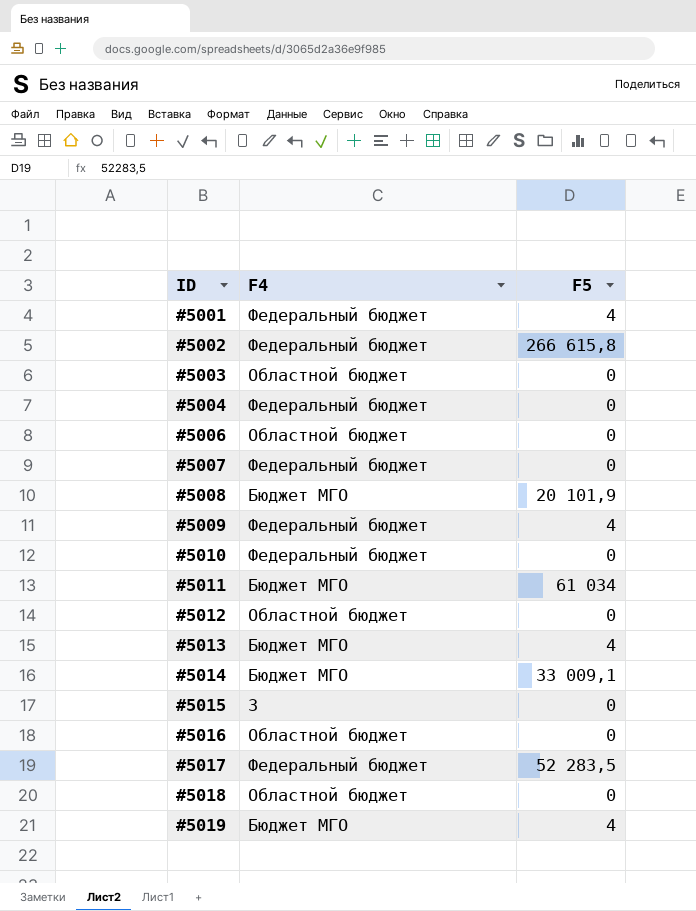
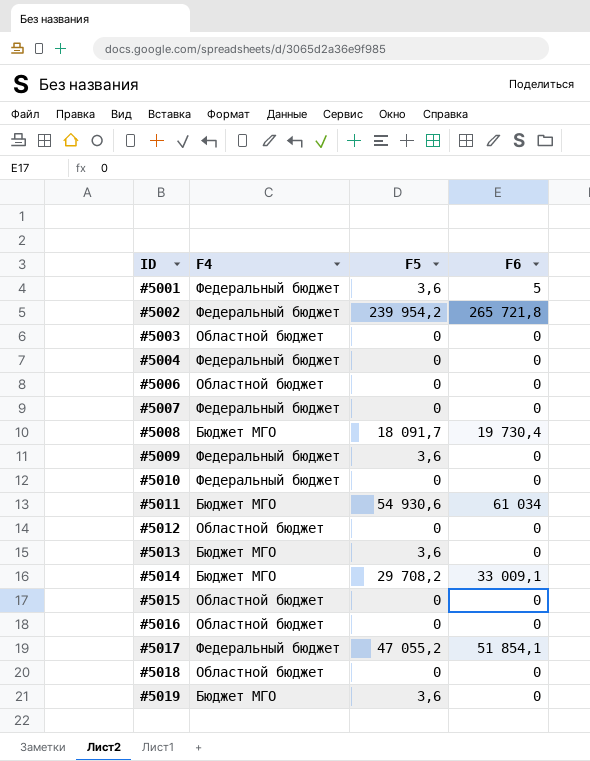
column F6 | position: none -> 4
#5001 | F5: 4 -> 3,6
#5002 | F5: 266 615,8 -> 239 954,2
#5008 | F5: 20 101,9 -> 18 091,7
#5009 | F5: 4 -> 3,6
#5011 | F5: 61 034 -> 54 930,6
#5013 | F5: 4 -> 3,6
#5014 | F5: 33 009,1 -> 29 708,2
#5015 | F4: 3 -> Областной бюджет
#5017 | F5: 52 283,5 -> 47 055,2
#5019 | F5: 4 -> 3,6

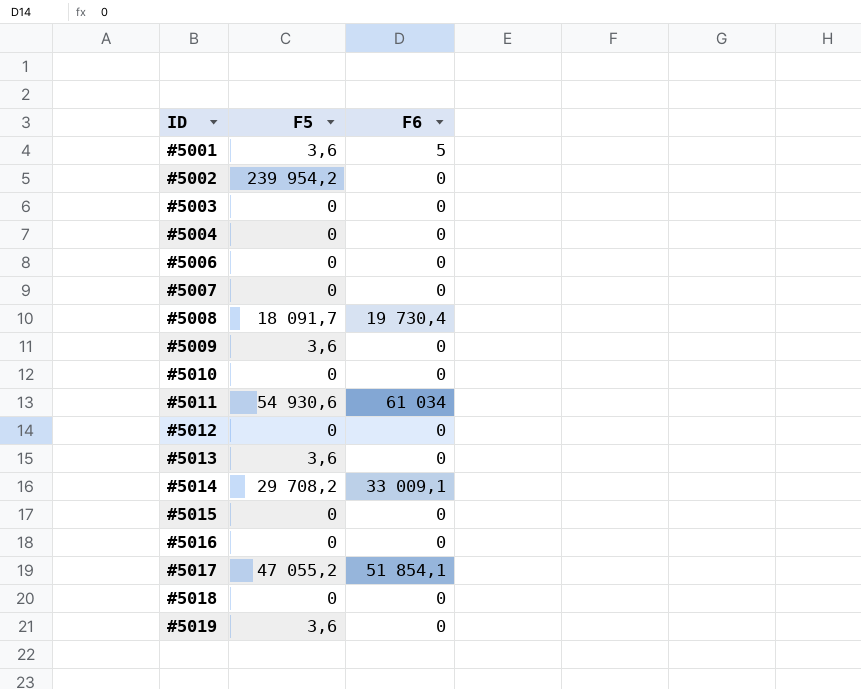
column F4 | position: 2 -> none
#5002 | F6: 265 721,8 -> 0

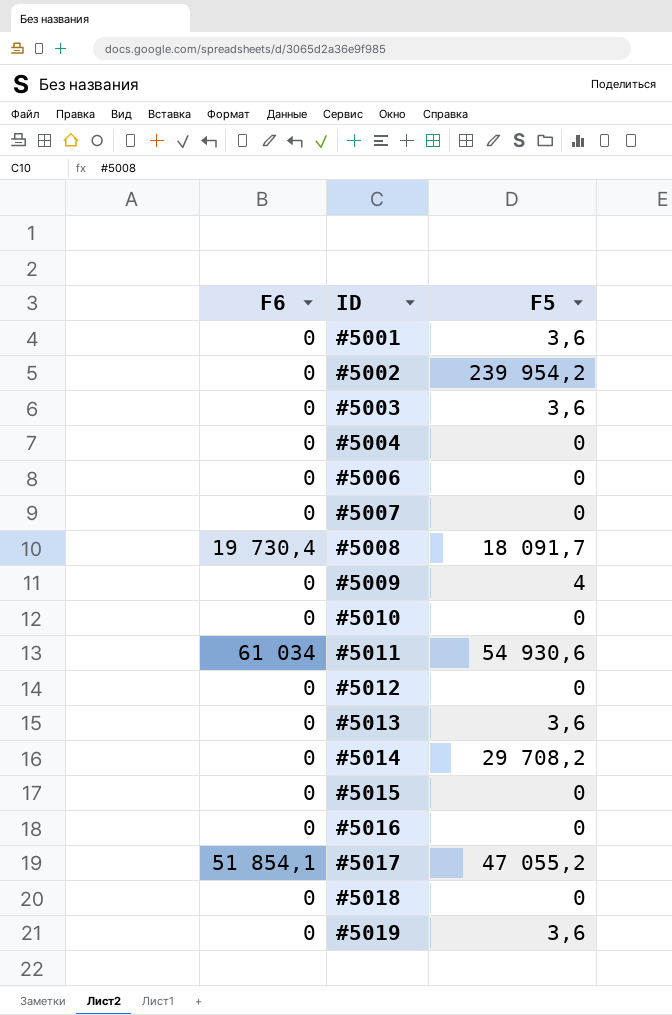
column F6 | position: 3 -> 1
#5001 | F6: 5 -> 0
#5003 | F5: 0 -> 3,6
#5009 | F5: 3,6 -> 4
#5014 | F6: 33 009,1 -> 0

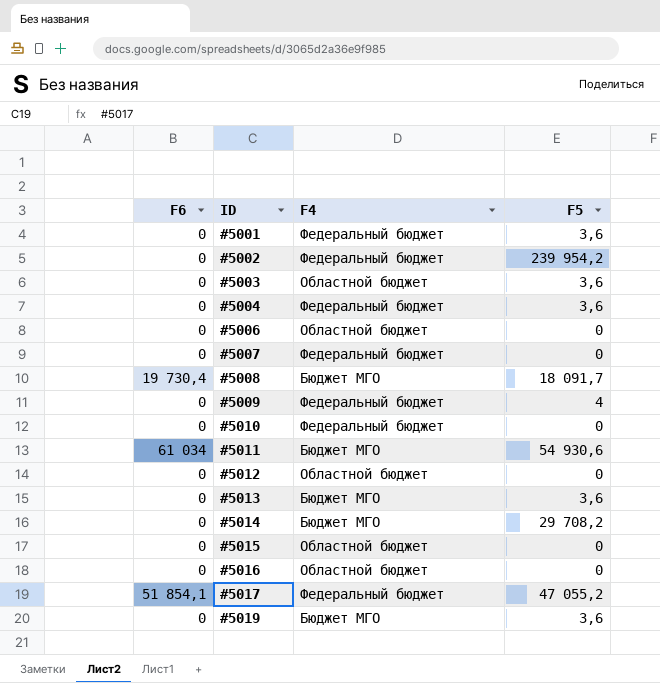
column F4 | position: none -> 3
row #5018: 0 | 0 -> none
#5004 | F5: 0 -> 3,6

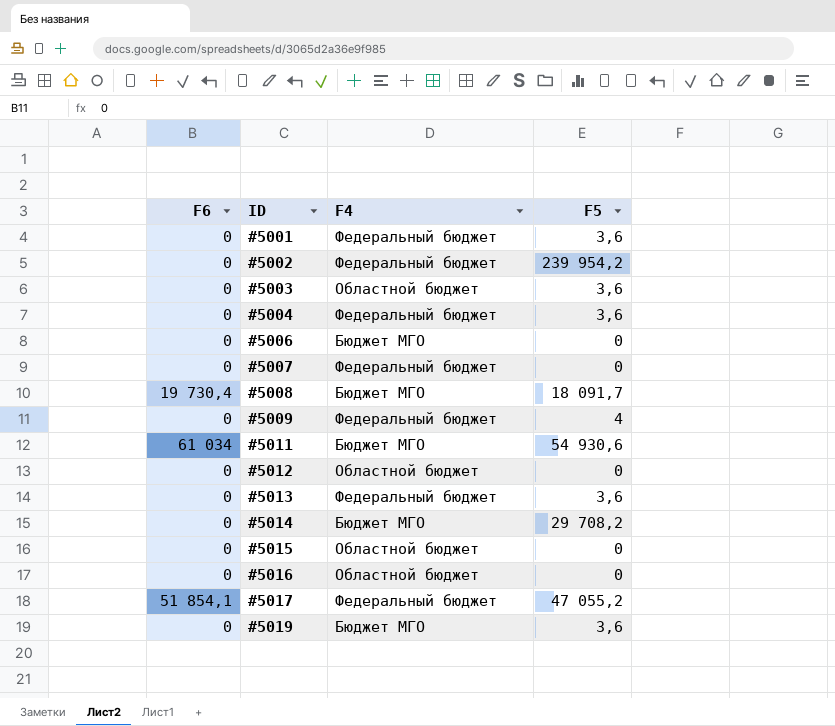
row #5010: 0 | Федеральный бюджет | 0 -> none
#5006 | F4: Областной бюджет -> Бюджет МГО
#5013 | F4: Бюджет МГО -> Федеральный бюджет

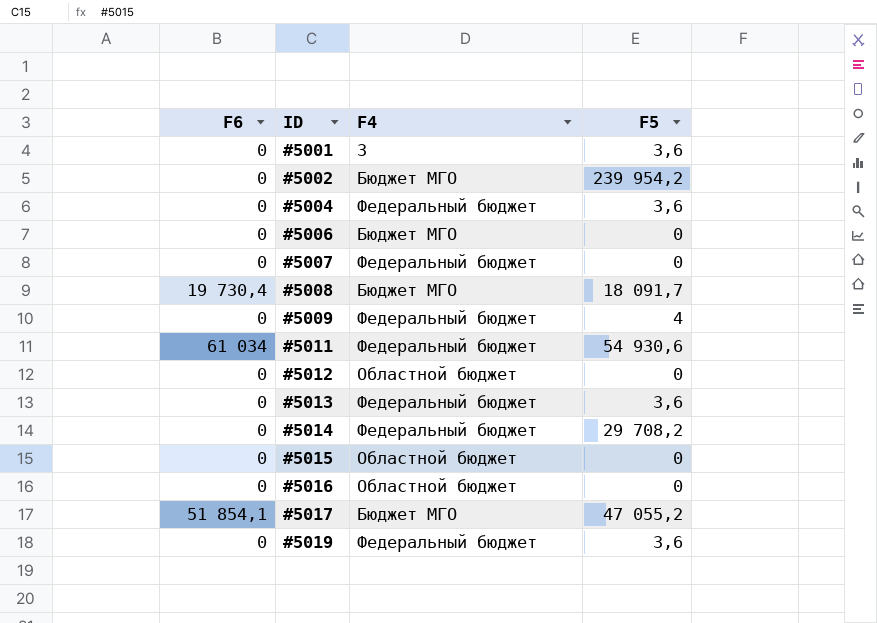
row #5003: 0 | Областной бюджет | 3,6 -> none
#5001 | F4: Федеральный бюджет -> 3
#5002 | F4: Федеральный бюджет -> Бюджет МГО
#5011 | F4: Бюджет МГО -> Федеральный бюджет
#5014 | F4: Бюджет МГО -> Федеральный бюджет
#5017 | F4: Федеральный бюджет -> Бюджет МГО
#5019 | F4: Бюджет МГО -> Федеральный бюджет

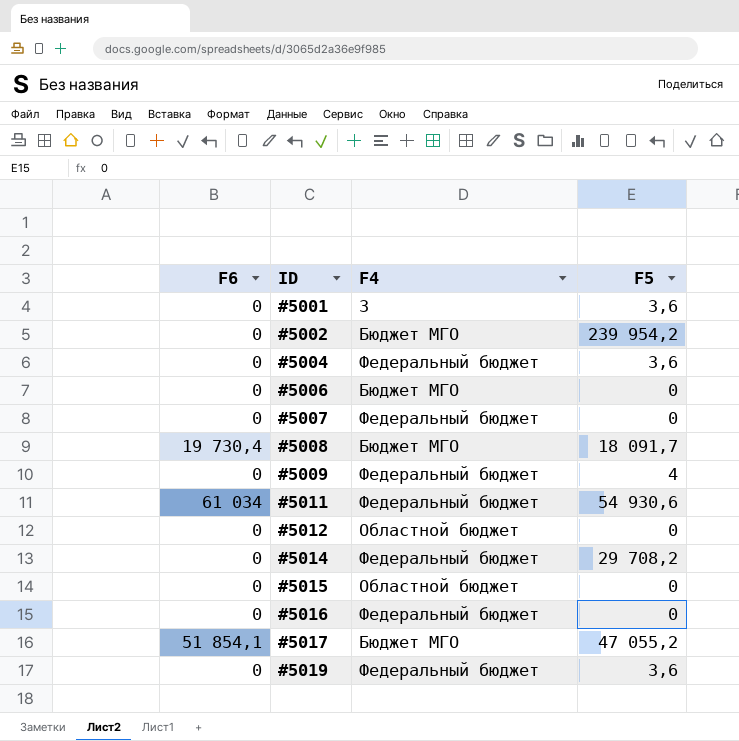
row #5013: 0 | Федеральный бюджет | 3,6 -> none
#5016 | F4: Областной бюджет -> Федеральный бюджет

